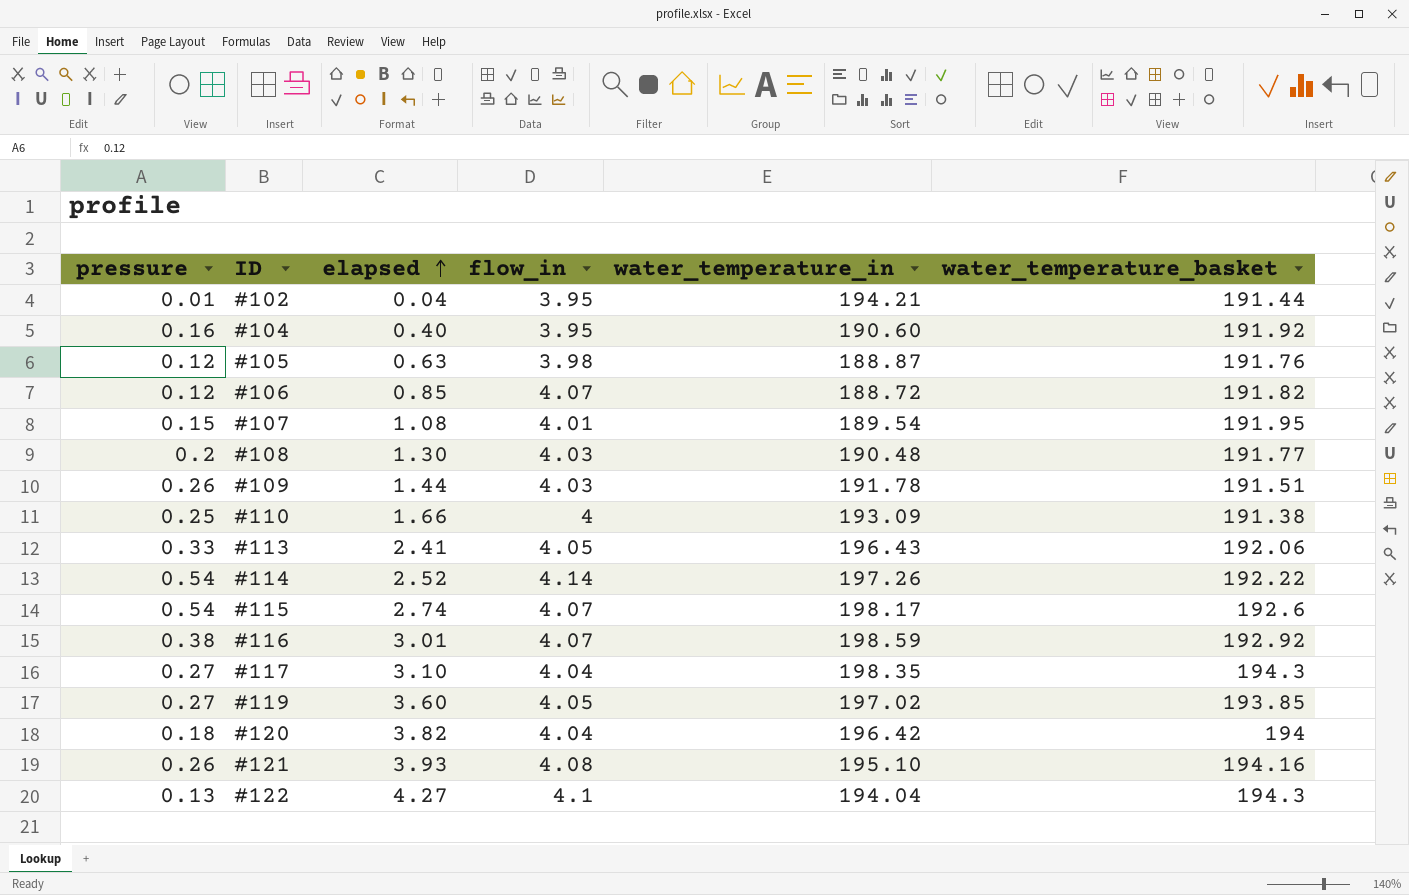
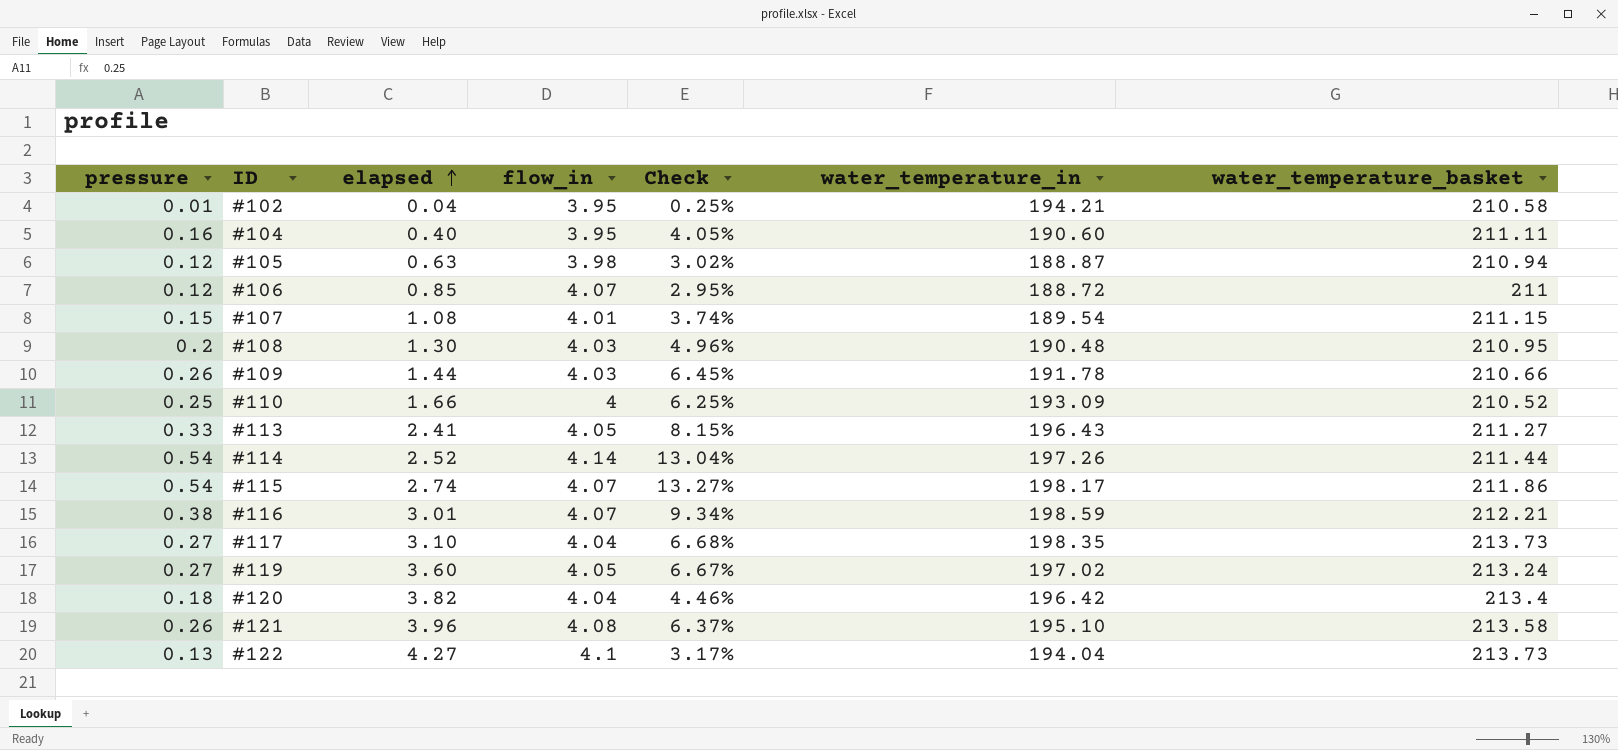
column Check | formula: none -> [pressure] / [flow_in]
#102 | water_temperature_basket: 191.44 -> 210.58
#104 | water_temperature_basket: 191.92 -> 211.11
#105 | water_temperature_basket: 191.76 -> 210.94
#106 | water_temperature_basket: 191.82 -> 211
#107 | water_temperature_basket: 191.95 -> 211.15
#108 | water_temperature_basket: 191.77 -> 210.95
#109 | water_temperature_basket: 191.51 -> 210.66
#110 | water_temperature_basket: 191.38 -> 210.52
#113 | water_temperature_basket: 192.06 -> 211.27
#114 | water_temperature_basket: 192.22 -> 211.44
#115 | water_temperature_basket: 192.6 -> 211.86
#116 | water_temperature_basket: 192.92 -> 212.21
#117 | water_temperature_basket: 194.3 -> 213.73
#119 | water_temperature_basket: 193.85 -> 213.24
#120 | water_temperature_basket: 194 -> 213.4
#121 | elapsed: 3.93 -> 3.96
#121 | water_temperature_basket: 194.16 -> 213.58
#122 | water_temperature_basket: 194.3 -> 213.73

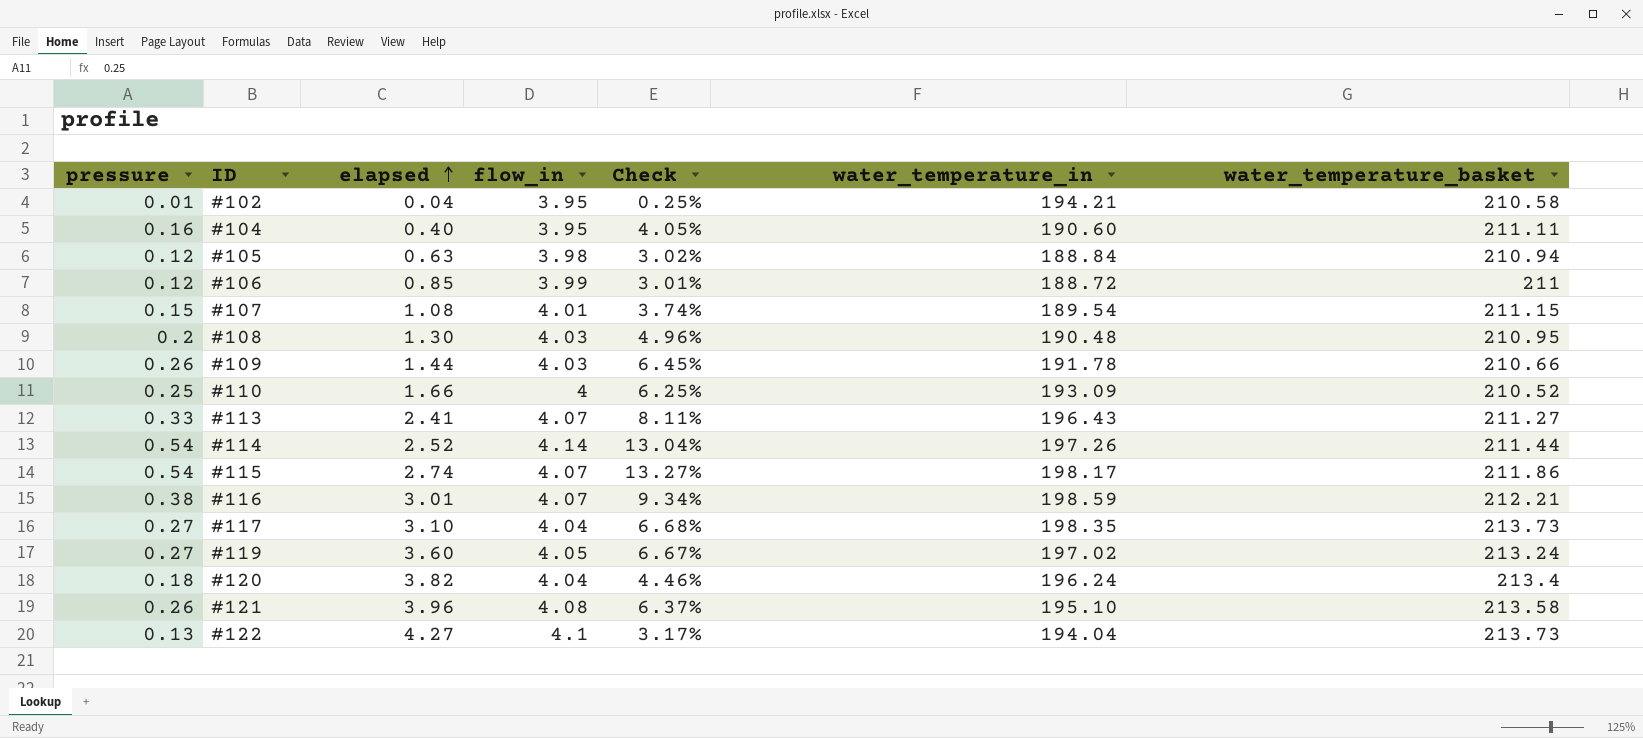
#105 | water_temperature_in: 188.87 -> 188.84
#106 | flow_in: 4.07 -> 3.99
#106 | Check: 2.95% -> 3.01%
#113 | flow_in: 4.05 -> 4.07
#113 | Check: 8.15% -> 8.11%
#120 | water_temperature_in: 196.42 -> 196.24

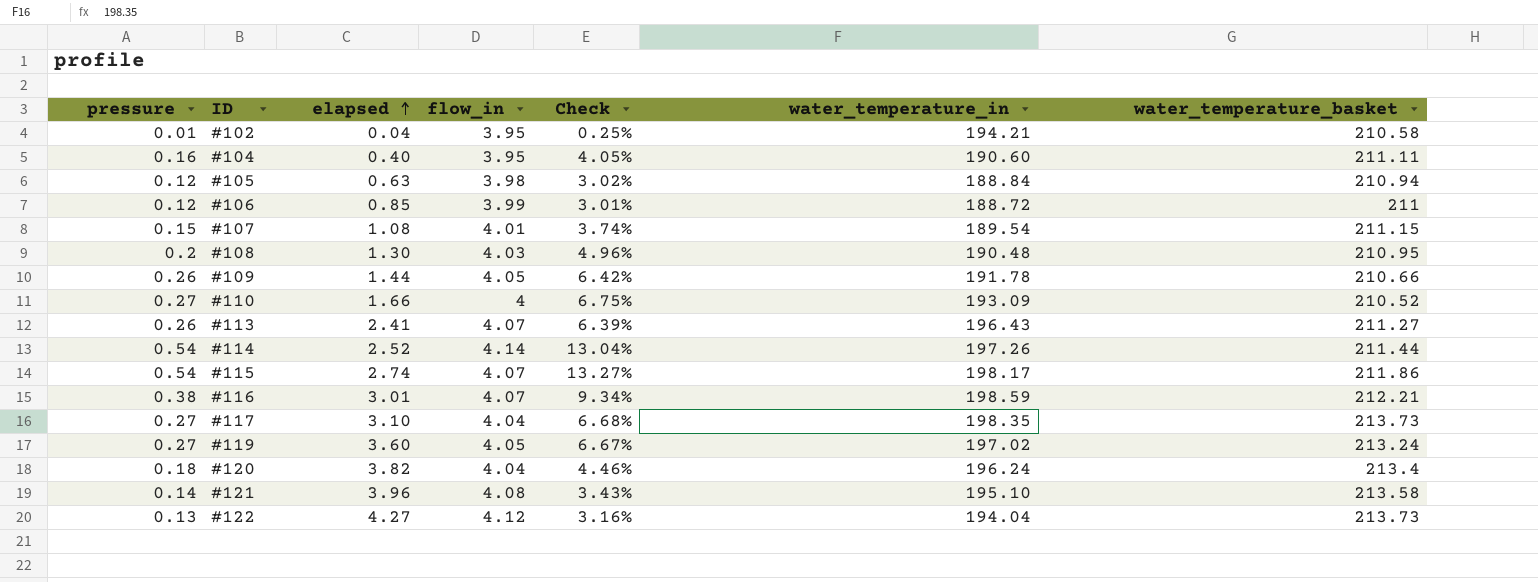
#109 | flow_in: 4.03 -> 4.05
#109 | Check: 6.45% -> 6.42%
#110 | pressure: 0.25 -> 0.27
#110 | Check: 6.25% -> 6.75%
#113 | pressure: 0.33 -> 0.26
#113 | Check: 8.11% -> 6.39%
#121 | pressure: 0.26 -> 0.14
#121 | Check: 6.37% -> 3.43%
#122 | flow_in: 4.1 -> 4.12
#122 | Check: 3.17% -> 3.16%

